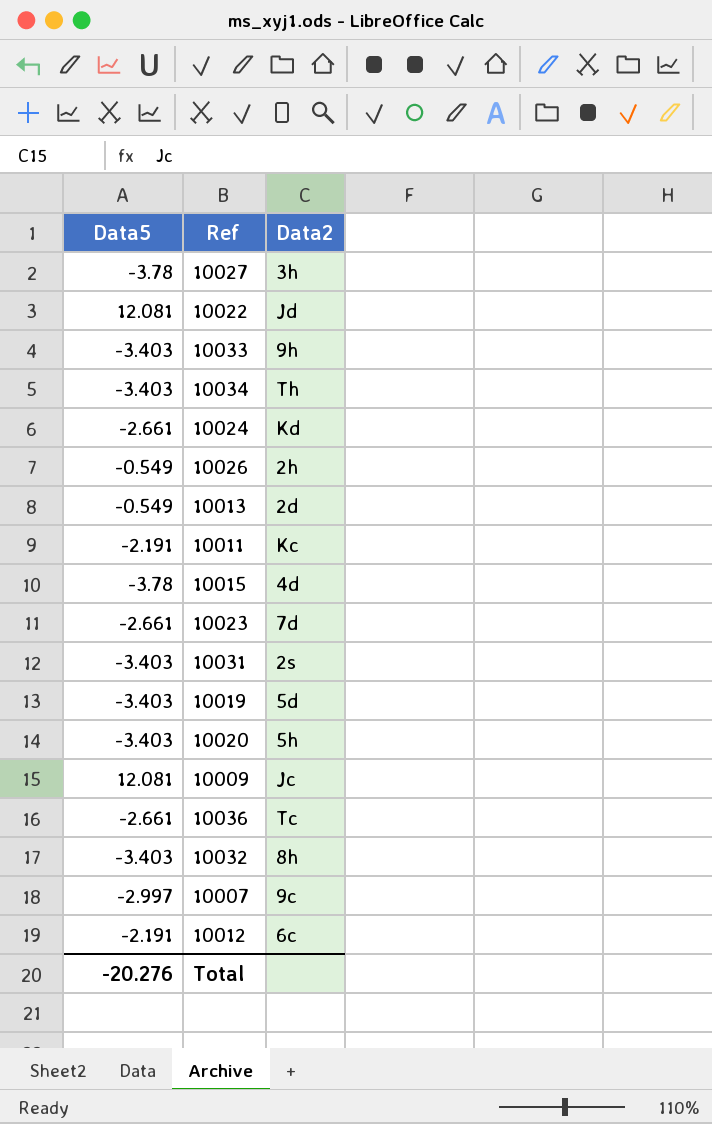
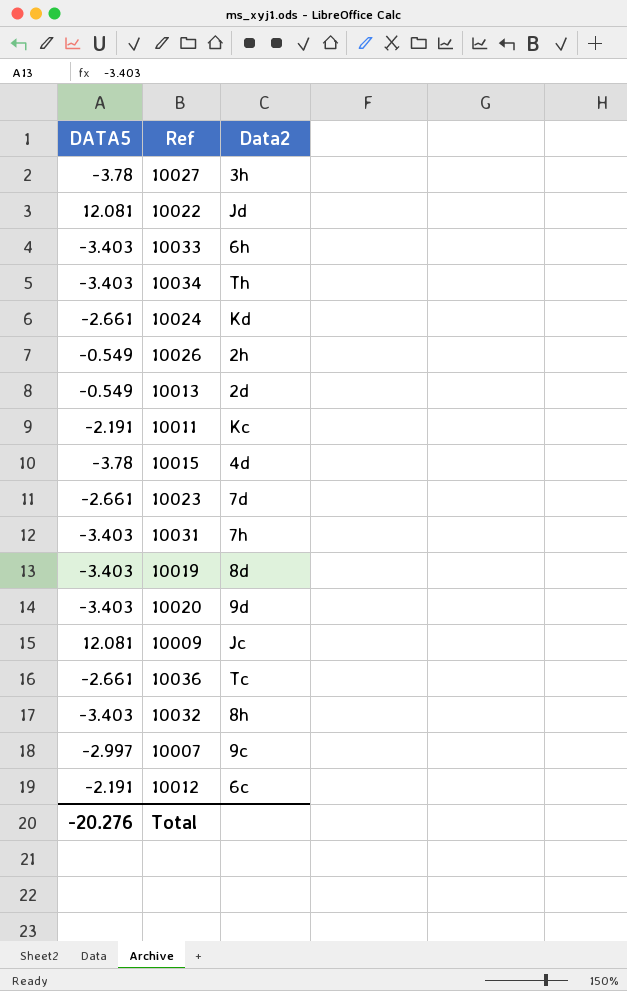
column name: Data5 -> DATA5
10033 | Data2: 9h -> 6h
10031 | Data2: 2s -> 7h
10019 | Data2: 5d -> 8d
10020 | Data2: 5h -> 9d

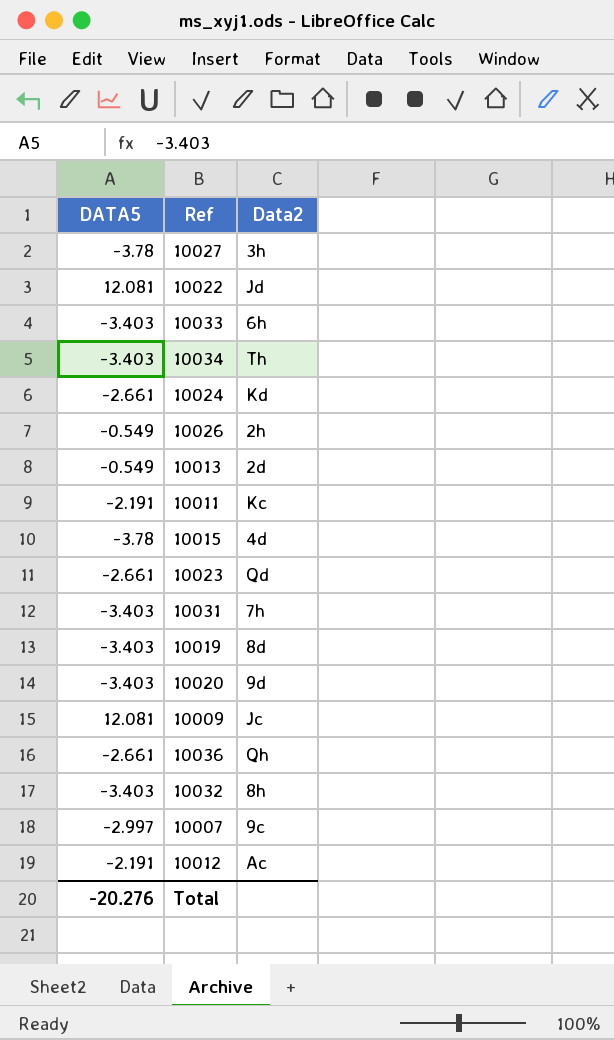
10023 | Data2: 7d -> Qd
10036 | Data2: Tc -> Qh
10012 | Data2: 6c -> Ac

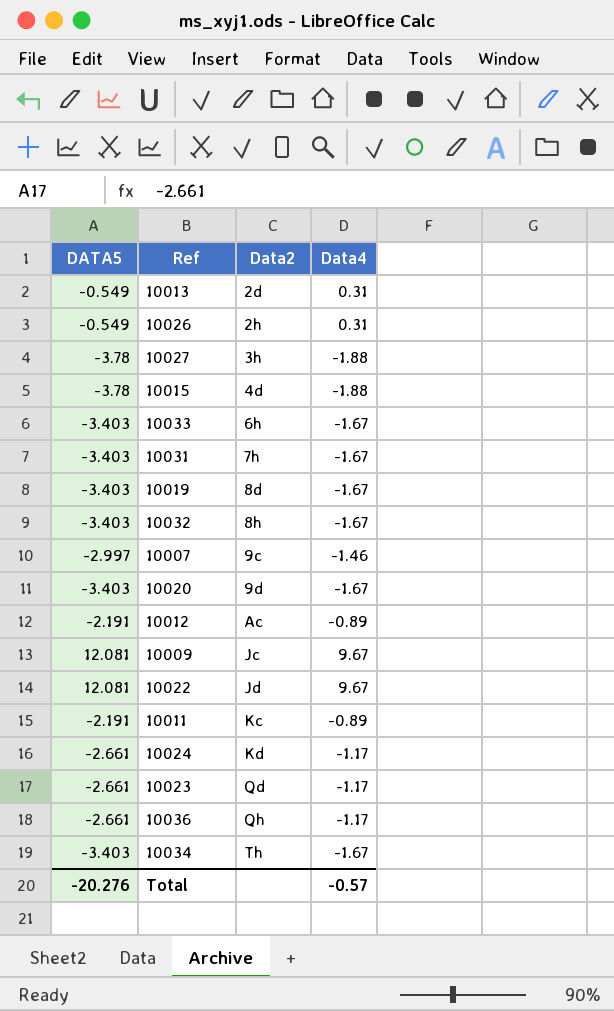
row order: none -> Data2 ascending
column Data4 | position: none -> 4

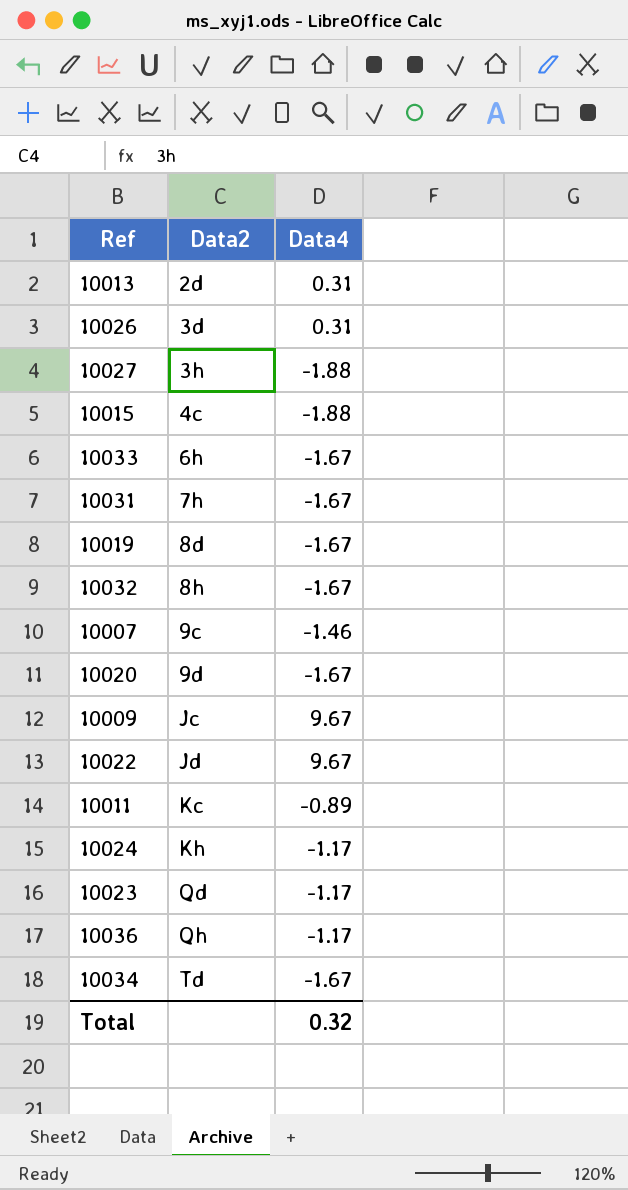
column DATA5 | position: 1 -> none
row 10012: -2.191 | Ac | -0.89 -> none
10026 | Data2: 2h -> 3d
10015 | Data2: 4d -> 4c
10024 | Data2: Kd -> Kh
10034 | Data2: Th -> Td
Total | Data4: -0.57 -> 0.32

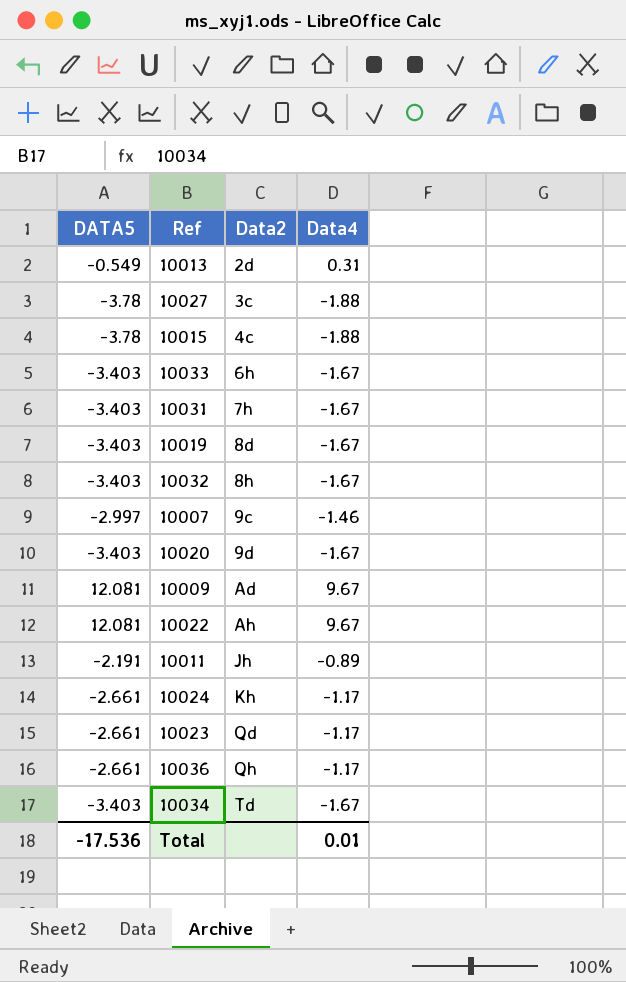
column DATA5 | position: none -> 1
row 10026: 3d | 0.31 -> none
10027 | Data2: 3h -> 3c
10009 | Data2: Jc -> Ad
10022 | Data2: Jd -> Ah
10011 | Data2: Kc -> Jh
Total | Data4: 0.32 -> 0.01

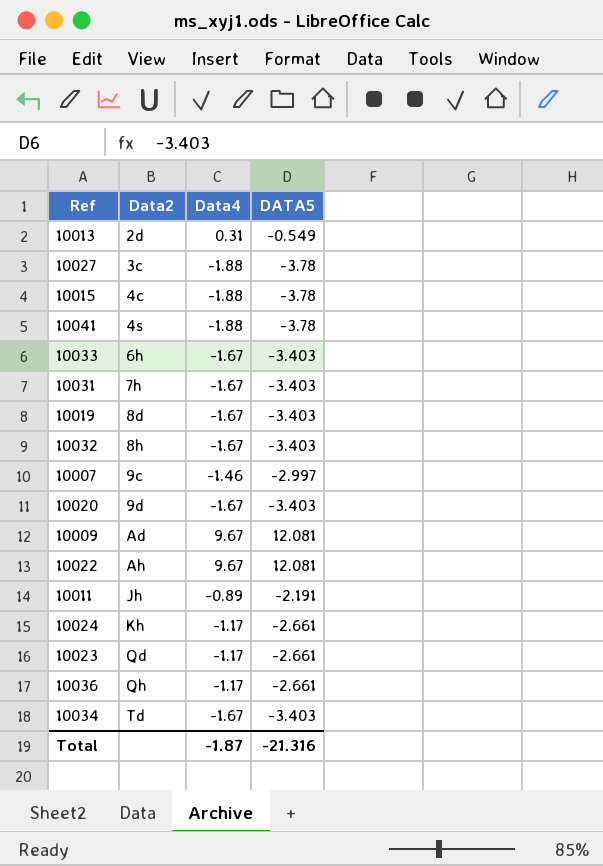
column DATA5 | position: 1 -> 4
row 10041: none -> 4s | -1.88 | -3.78
Total | Data4: 0.01 -> -1.87
Total | DATA5: -17.536 -> -21.316

